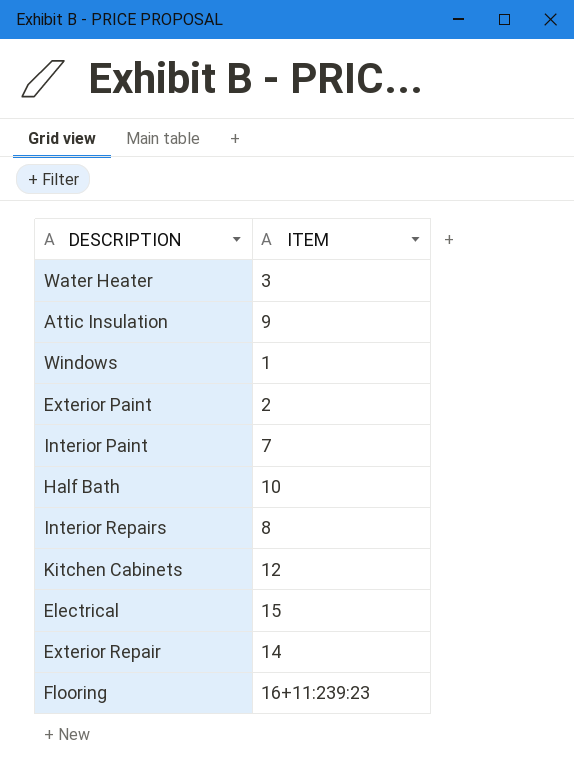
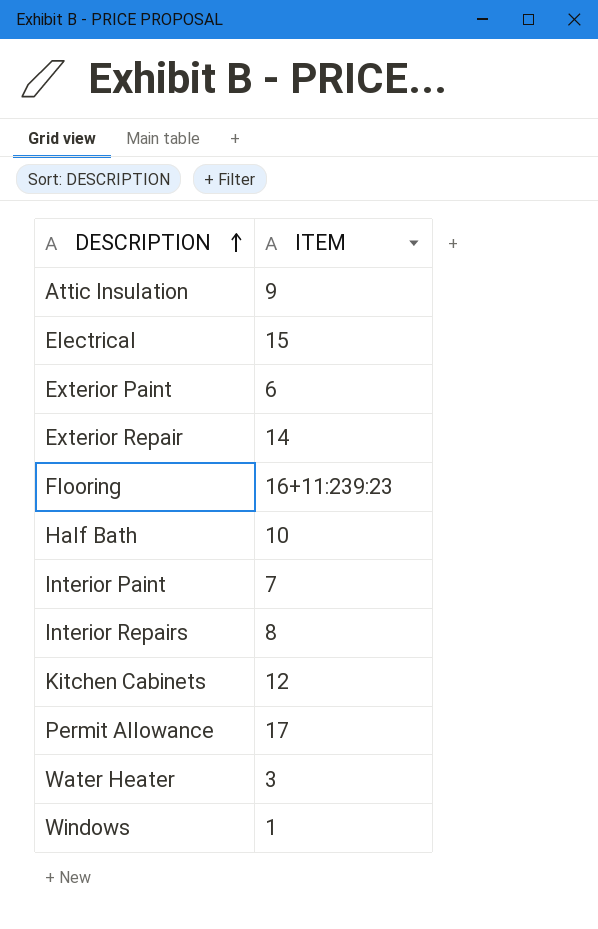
row order: none -> DESCRIPTION ascending
Exterior Paint | ITEM: 2 -> 6
row Permit Allowance: none -> 17

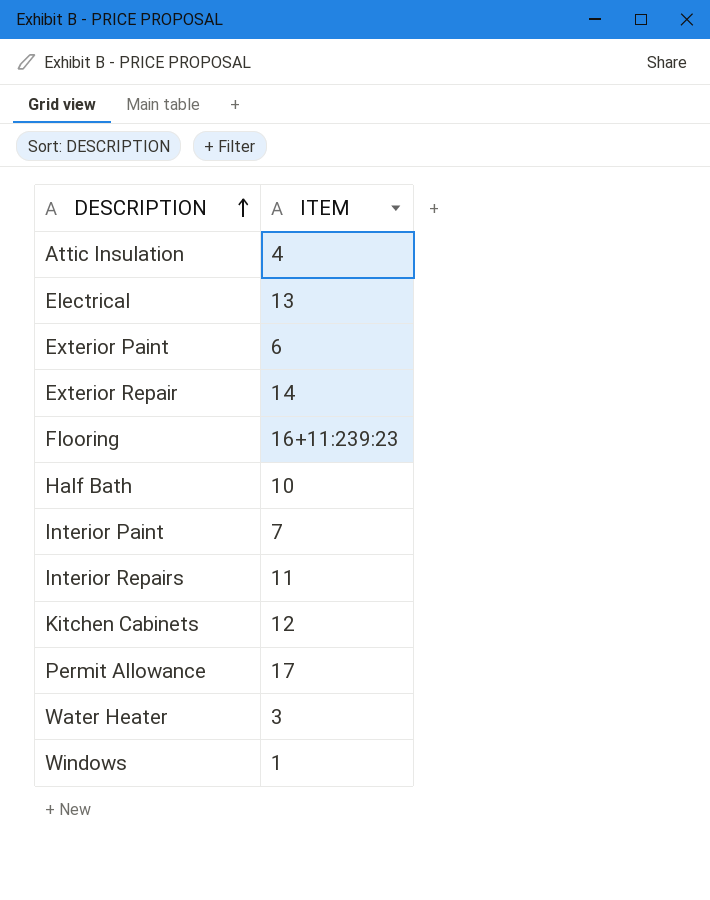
Attic Insulation | ITEM: 9 -> 4
Electrical | ITEM: 15 -> 13
Interior Repairs | ITEM: 8 -> 11

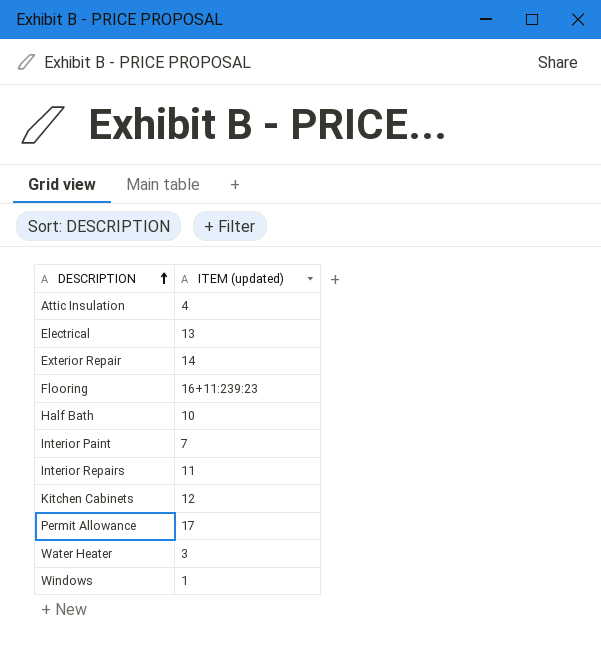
column name: ITEM -> ITEM (updated)
row Exterior Paint: 6 -> none

